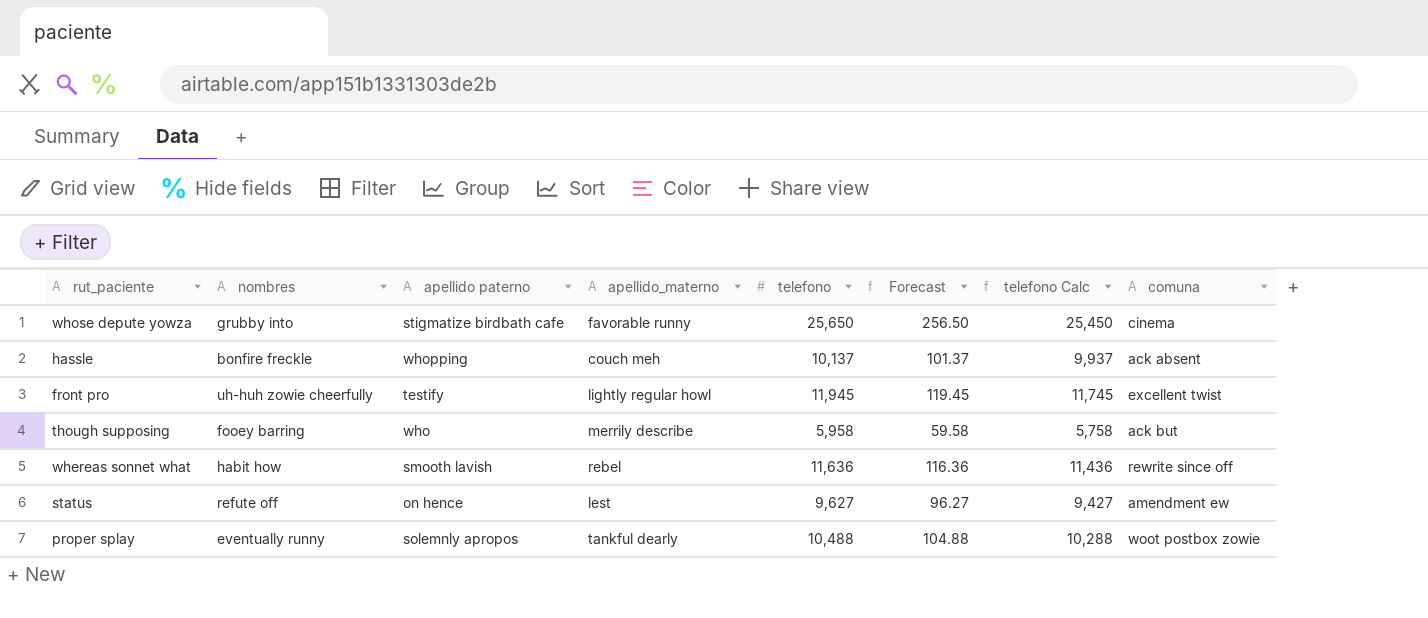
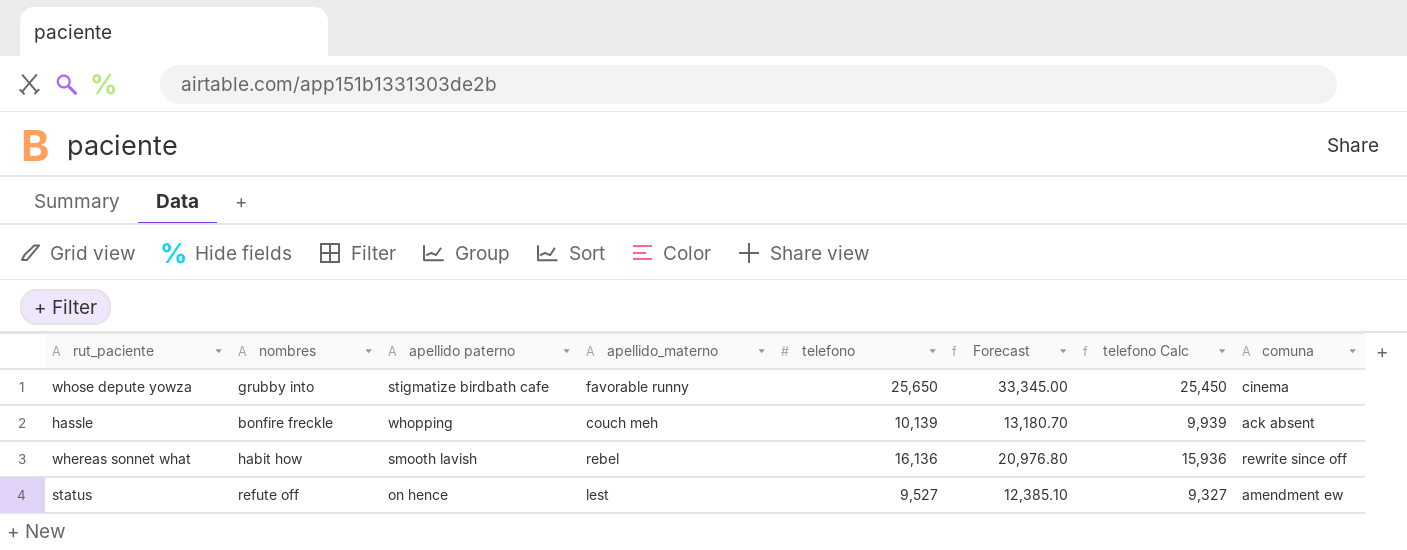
column Forecast | formula: [telefono] * 0.01 -> [telefono] * 1.3
row front pro: uh-huh zowie cheerfully | testify | lightly regular howl | 11,945 | 119.45 | 11,745 | excellent twist -> none
row though supposing: fooey barring | who | merrily describe | 5,958 | 59.58 | 5,758 | ack but -> none
row proper splay: eventually runny | solemnly apropos | tankful dearly | 10,488 | 104.88 | 10,288 | woot postbox zowie -> none
hassle | telefono: 10,137 -> 10,139
hassle | telefono Calc: 9,937 -> 9,939
whereas sonnet what | telefono: 11,636 -> 16,136
whereas sonnet what | telefono Calc: 11,436 -> 15,936
status | telefono: 9,627 -> 9,527
status | telefono Calc: 9,427 -> 9,327

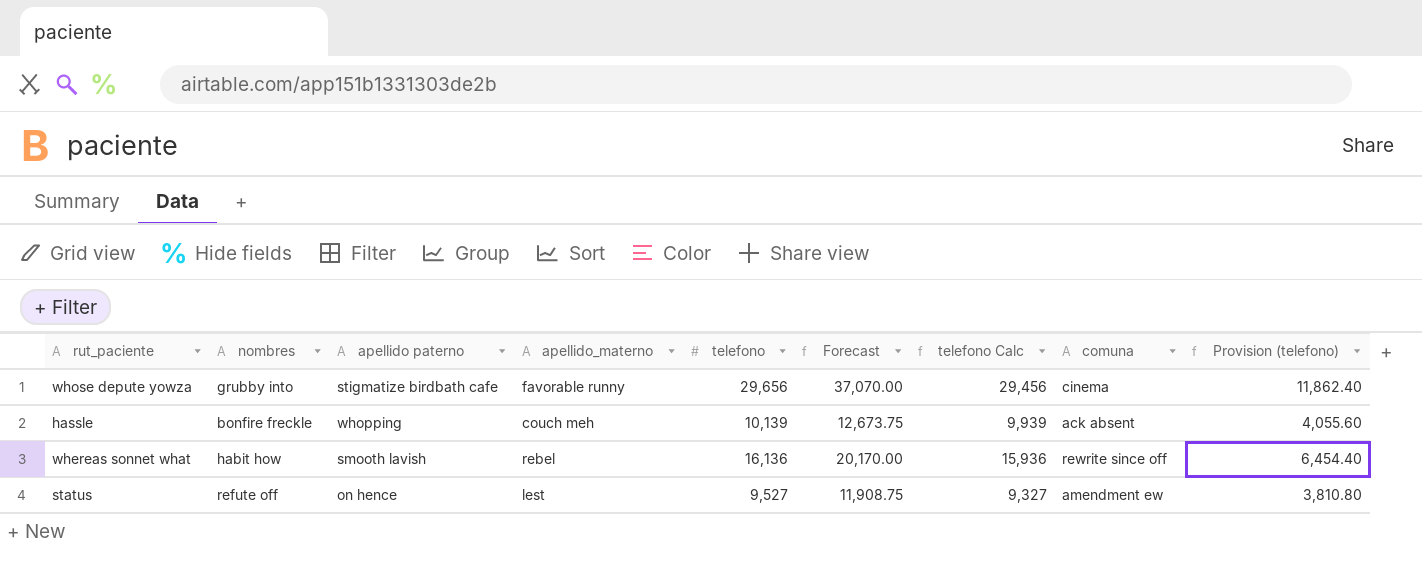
column Forecast | formula: [telefono] * 1.3 -> [telefono] * 1.25
column Provision (telefono) | formula: none -> [telefono] * 0.4
whose depute yowza | telefono: 25,650 -> 29,656
whose depute yowza | telefono Calc: 25,450 -> 29,456

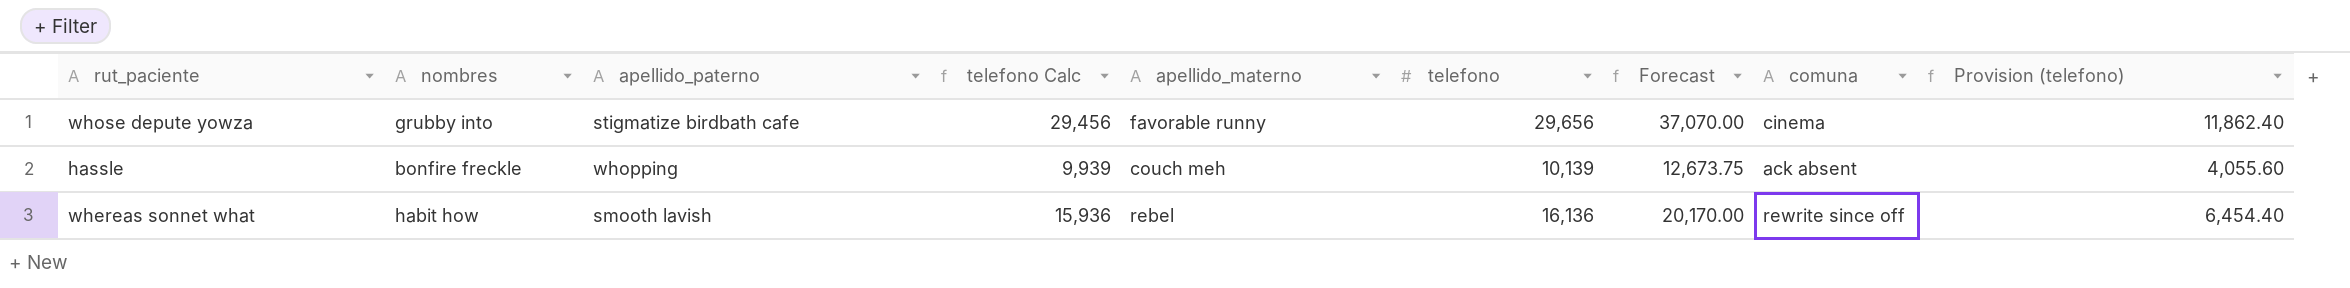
column name: apellido paterno -> apellido_paterno
column telefono Calc | position: 7 -> 4
row status: refute off | on hence | lest | 9,527 | 11,908.75 | 9,327 | amendment ew | 3,810.80 -> none

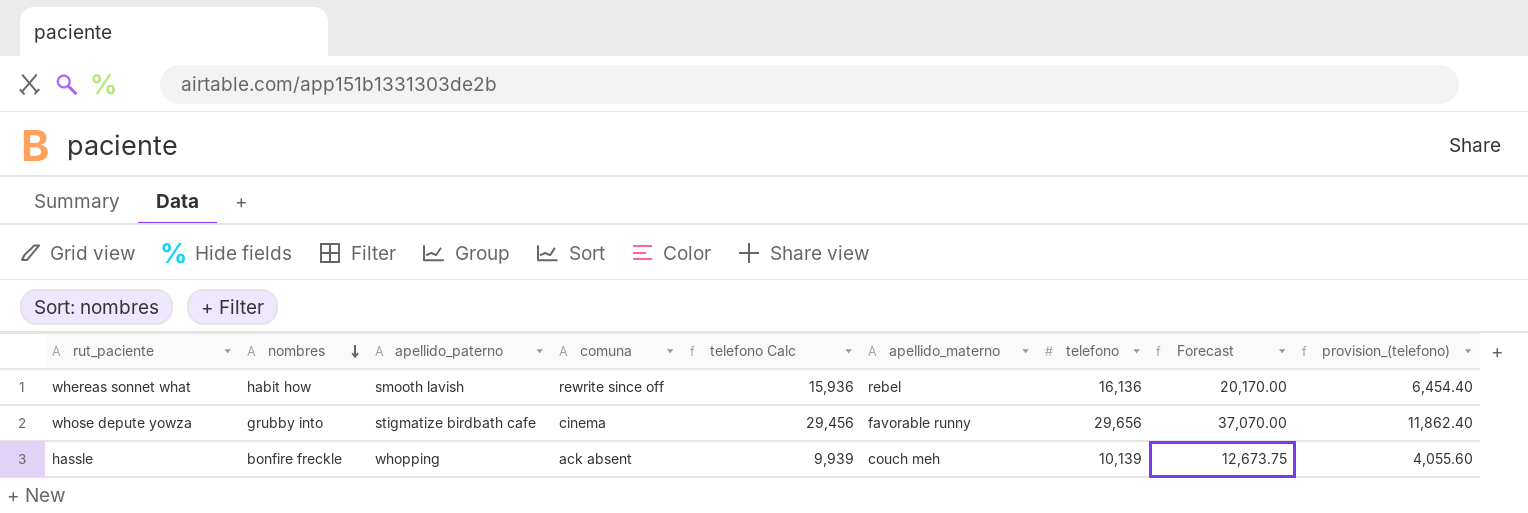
row order: none -> nombres descending
column comuna | position: 8 -> 4
column name: Provision (telefono) -> provision_(telefono)

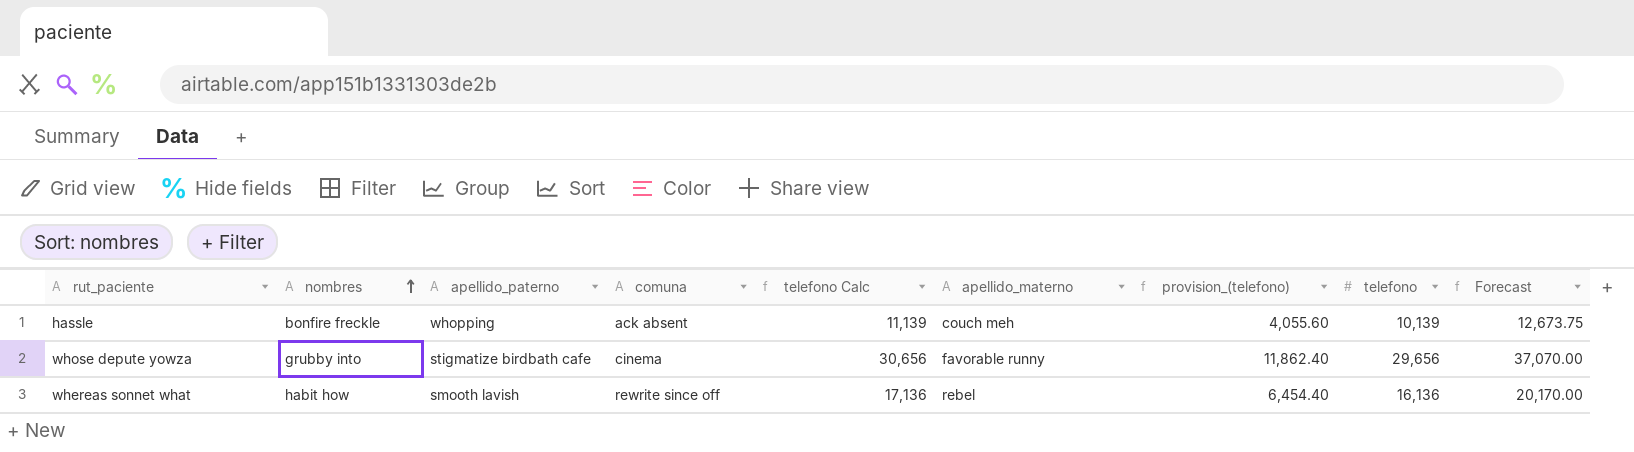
row order: nombres descending -> nombres ascending
column telefono Calc | formula: [telefono] - 200 -> [telefono] + 1000
column provision_(telefono) | position: 9 -> 7

